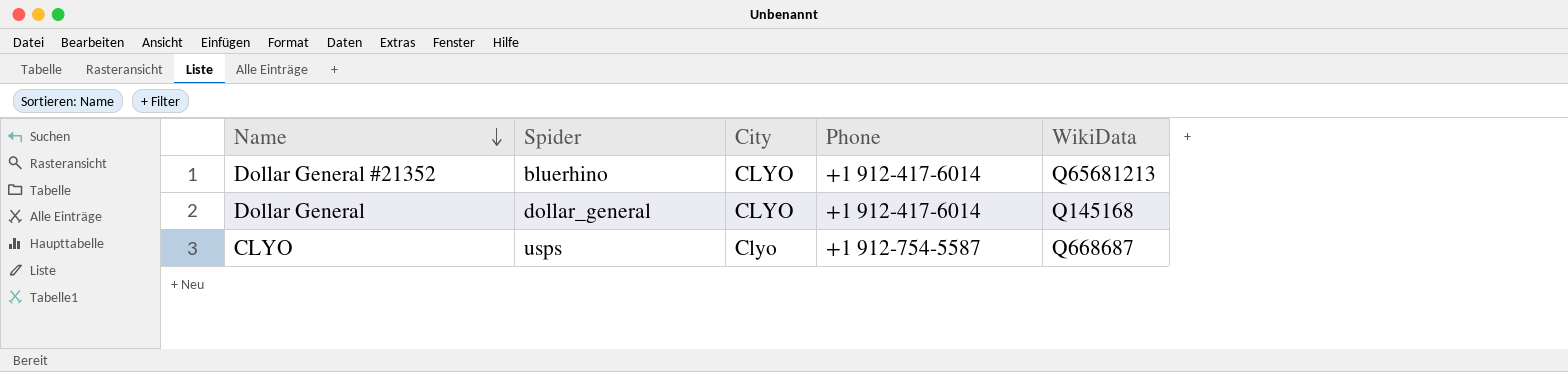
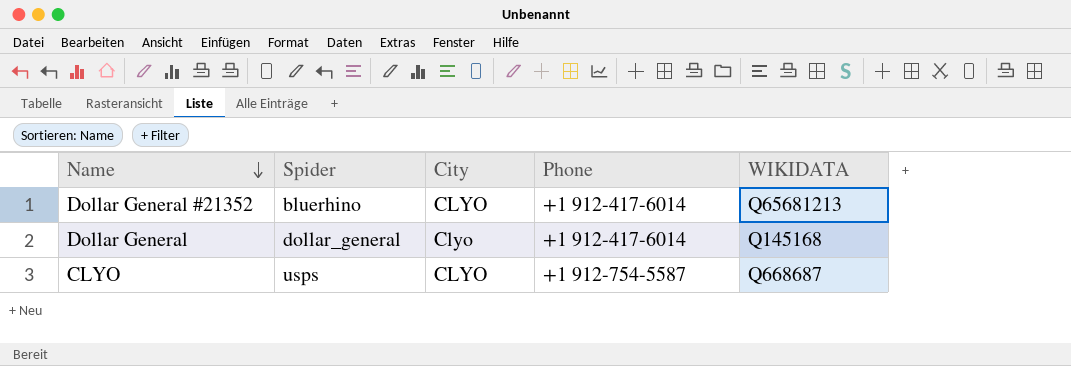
column name: WikiData -> WIKIDATA
Dollar General | City: CLYO -> Clyo
CLYO | City: Clyo -> CLYO

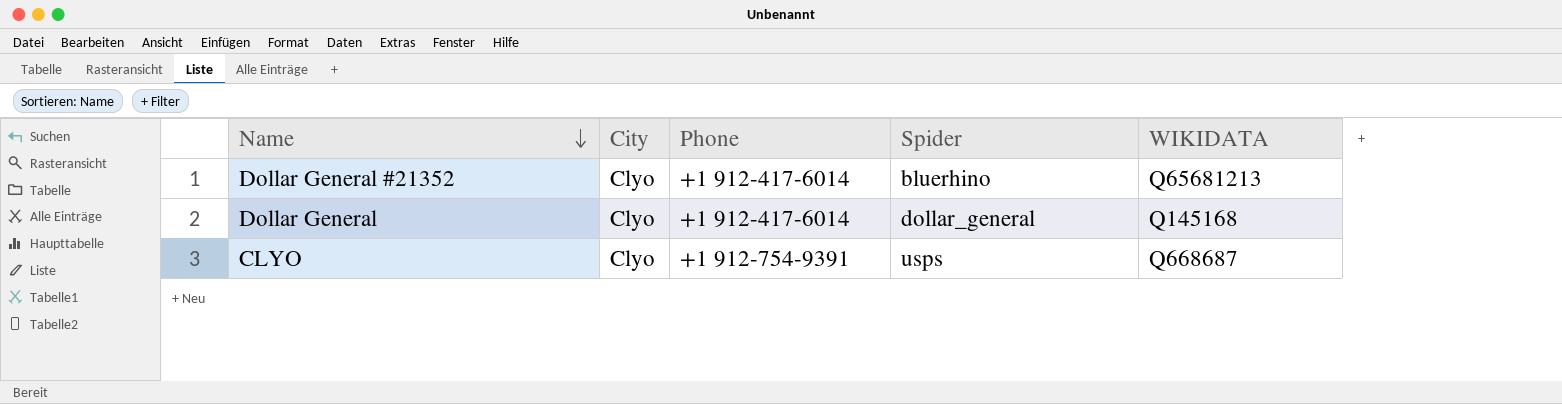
column Spider | position: 2 -> 4
Dollar General #21352 | City: CLYO -> Clyo
CLYO | City: CLYO -> Clyo
CLYO | Phone: +1 912-754-5587 -> +1 912-754-9391

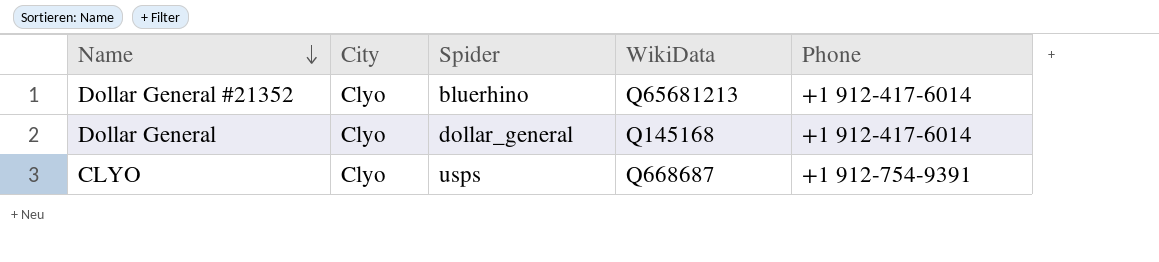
column name: WIKIDATA -> WikiData
column Phone | position: 3 -> 5

